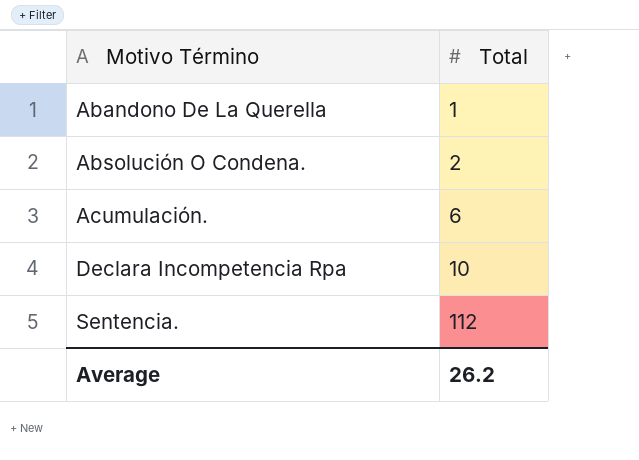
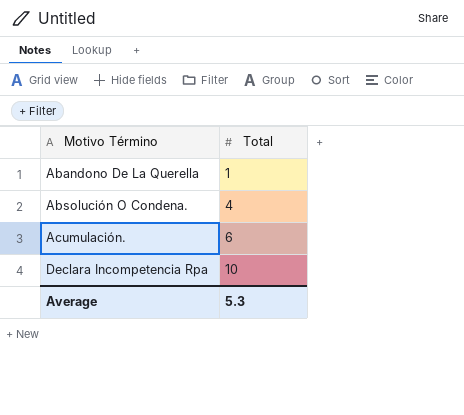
row Sentencia.: 112 -> none
Absolución O Condena. | Total: 2 -> 4
Average | Total: 26.2 -> 5.3

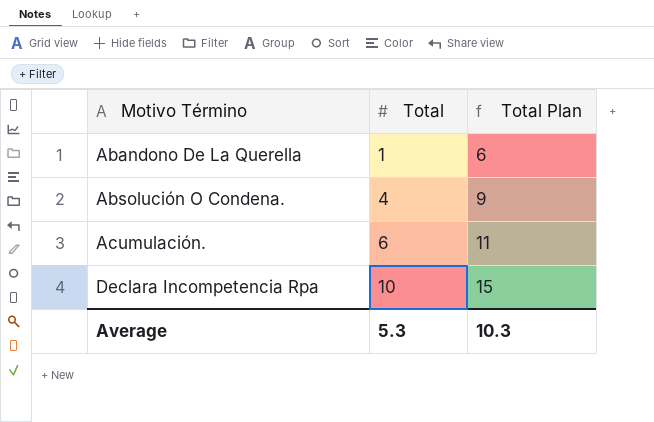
column Total Plan | formula: none -> [Total] + 5

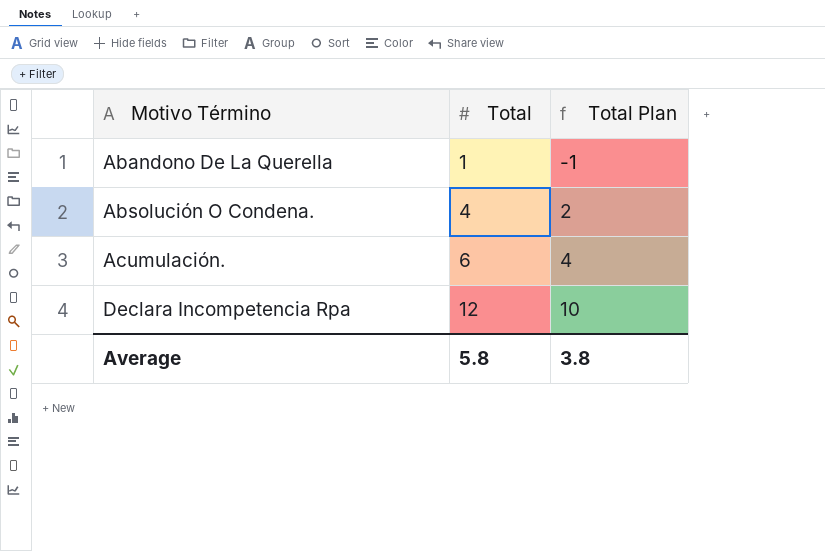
column Total Plan | formula: [Total] + 5 -> [Total] - 2
Declara Incompetencia Rpa | Total: 10 -> 12
Average | Total: 5.3 -> 5.8
Average | Total Plan: 10.3 -> 3.8

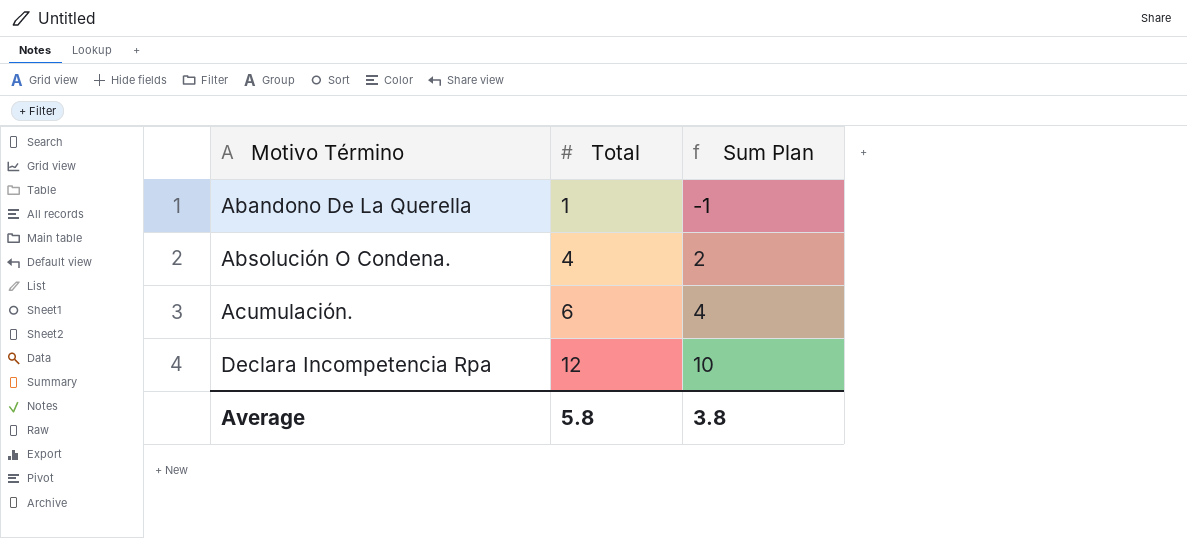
column name: Total Plan -> Sum Plan

